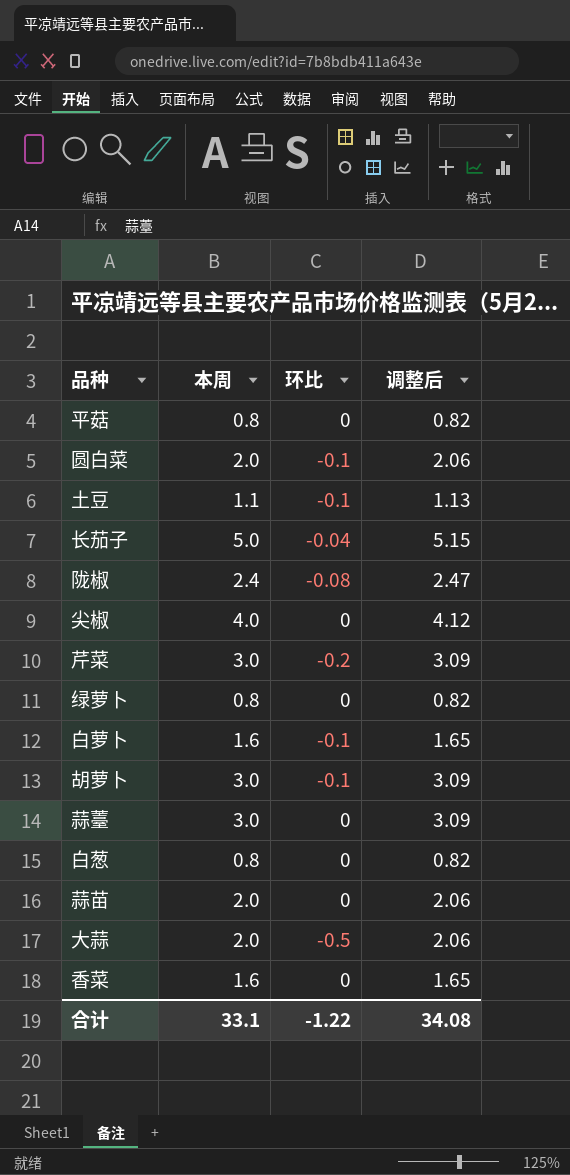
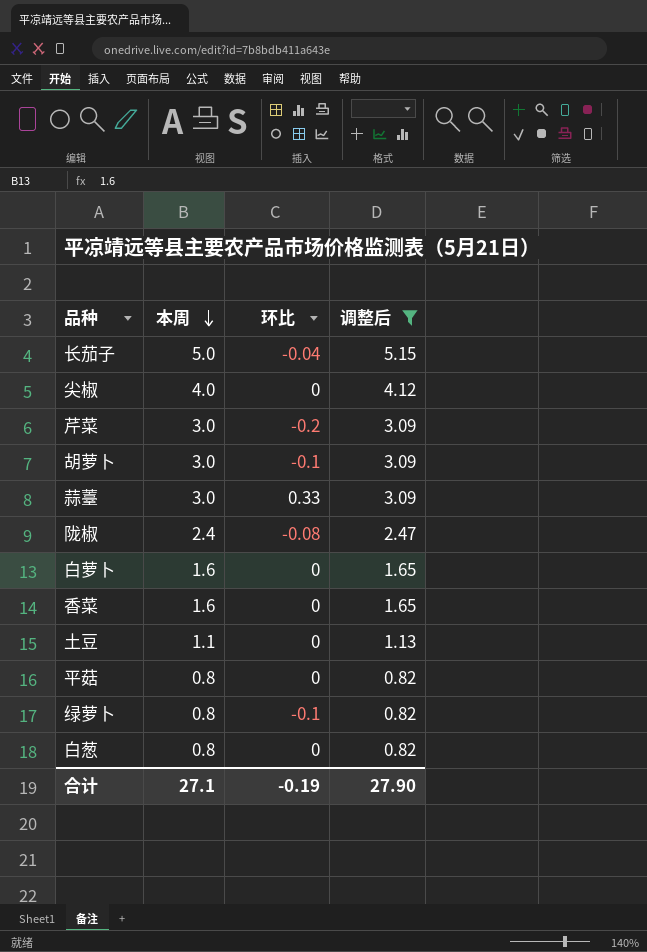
filter: none -> 调整后 != 2.06
row order: none -> 本周 descending
蒜薹 | 环比: 0 -> 0.33
白萝卜 | 环比: -0.1 -> 0
土豆 | 环比: -0.1 -> 0
绿萝卜 | 环比: 0 -> -0.1
合计 | 本周: 33.1 -> 27.1
合计 | 环比: -1.22 -> -0.19
合计 | 调整后: 34.08 -> 27.90

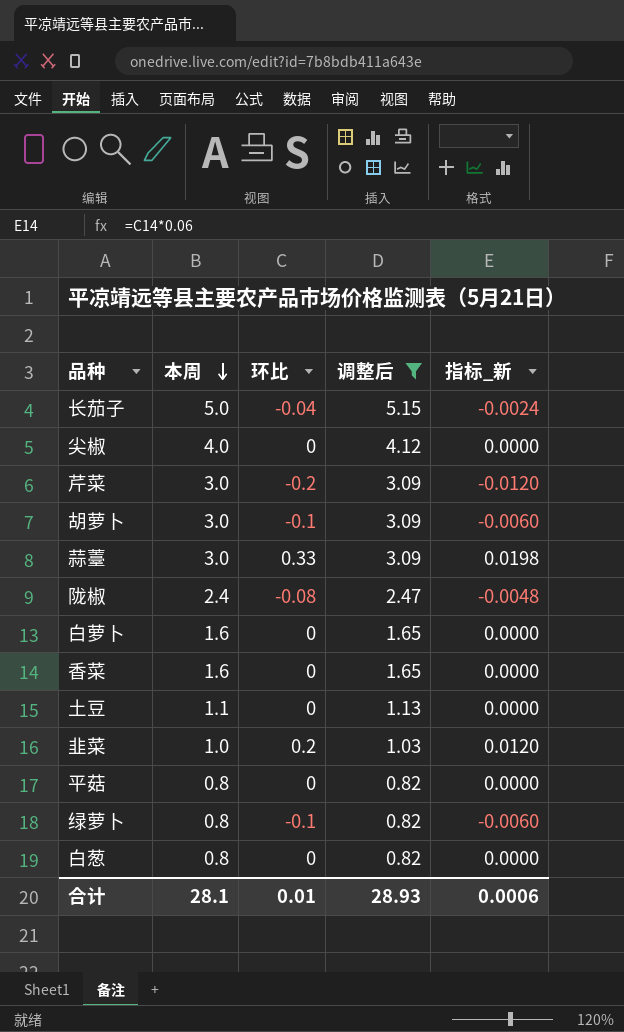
column 指标_新 | formula: none -> [环比] * 0.06
row 韭菜: none -> 1.0 | 0.2 | 1.03 | 0.0120
合计 | 本周: 27.1 -> 28.1
合计 | 环比: -0.19 -> 0.01
合计 | 调整后: 27.90 -> 28.93

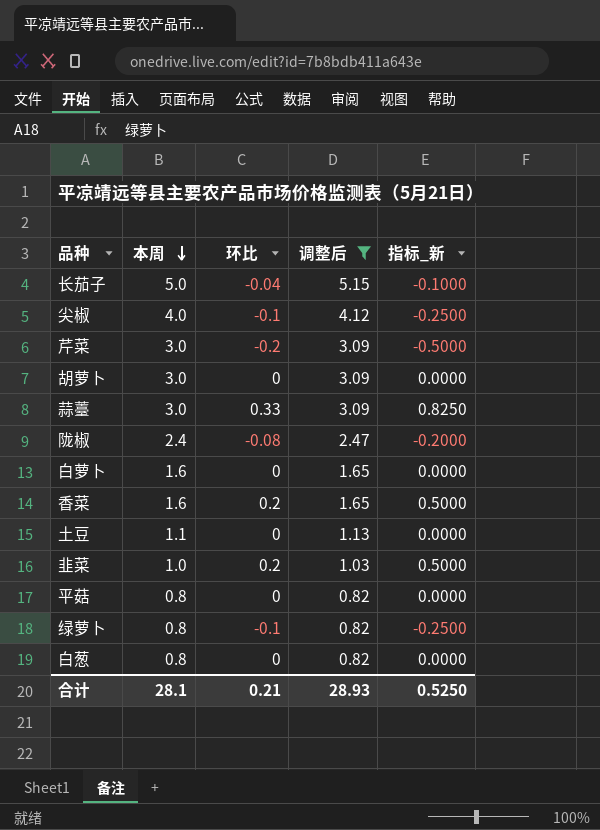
column 指标_新 | formula: [环比] * 0.06 -> [环比] * 2.5
尖椒 | 环比: 0 -> -0.1
胡萝卜 | 环比: -0.1 -> 0
香菜 | 环比: 0 -> 0.2
合计 | 环比: 0.01 -> 0.21
合计 | 指标_新: 0.0006 -> 0.5250

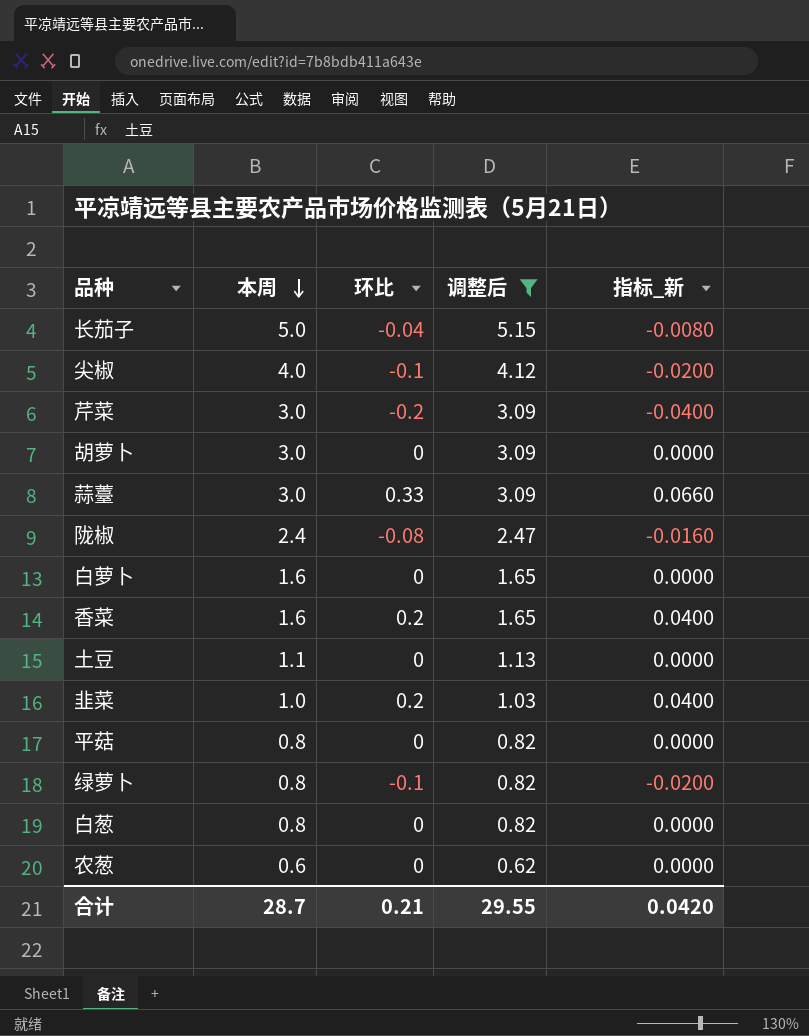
column 指标_新 | formula: [环比] * 2.5 -> [环比] * 0.2
row 农葱: none -> 0.6 | 0 | 0.62 | 0.0000
合计 | 本周: 28.1 -> 28.7
合计 | 调整后: 28.93 -> 29.55
合计 | 指标_新: 0.5250 -> 0.0420

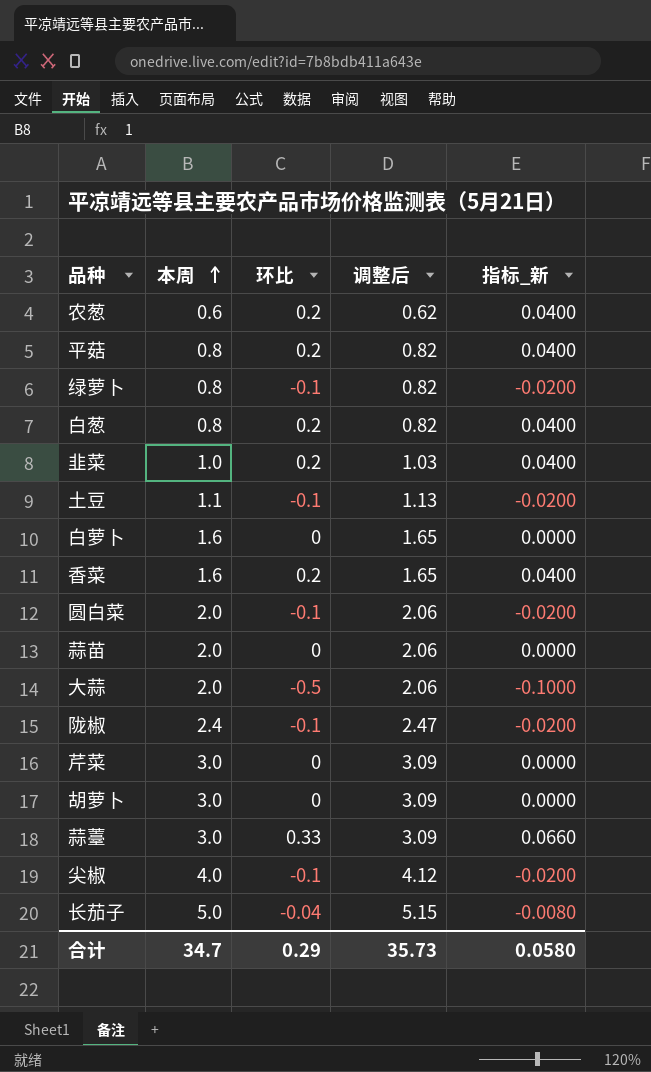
filter: 调整后 != 2.06 -> none
row order: 本周 descending -> 本周 ascending
农葱 | 环比: 0 -> 0.2
农葱 | 指标_新: 0.0000 -> 0.0400
平菇 | 环比: 0 -> 0.2
平菇 | 指标_新: 0.0000 -> 0.0400
白葱 | 环比: 0 -> 0.2
白葱 | 指标_新: 0.0000 -> 0.0400
土豆 | 环比: 0 -> -0.1
土豆 | 指标_新: 0.0000 -> -0.0200
陇椒 | 环比: -0.08 -> -0.1
陇椒 | 指标_新: -0.0160 -> -0.0200
芹菜 | 环比: -0.2 -> 0
芹菜 | 指标_新: -0.0400 -> 0.0000
合计 | 本周: 28.7 -> 34.7
合计 | 环比: 0.21 -> 0.29
合计 | 调整后: 29.55 -> 35.73
合计 | 指标_新: 0.0420 -> 0.0580

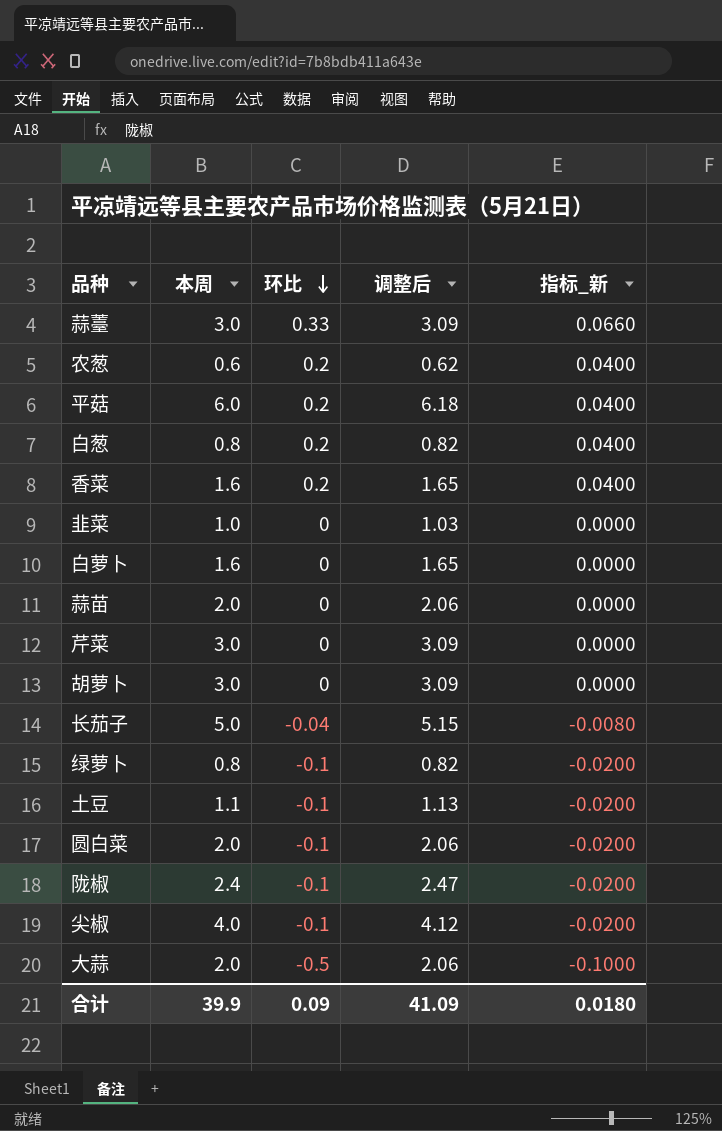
row order: 本周 ascending -> 环比 descending
平菇 | 本周: 0.8 -> 6.0
平菇 | 调整后: 0.82 -> 6.18
韭菜 | 环比: 0.2 -> 0
韭菜 | 指标_新: 0.0400 -> 0.0000
合计 | 本周: 34.7 -> 39.9
合计 | 环比: 0.29 -> 0.09
合计 | 调整后: 35.73 -> 41.09
合计 | 指标_新: 0.0580 -> 0.0180

